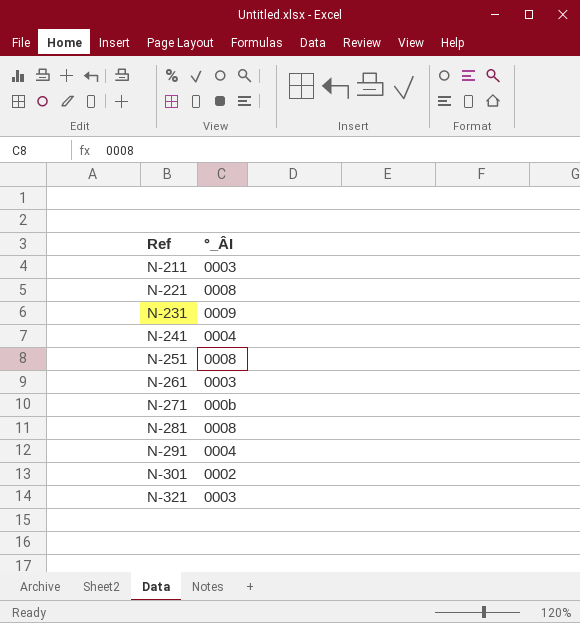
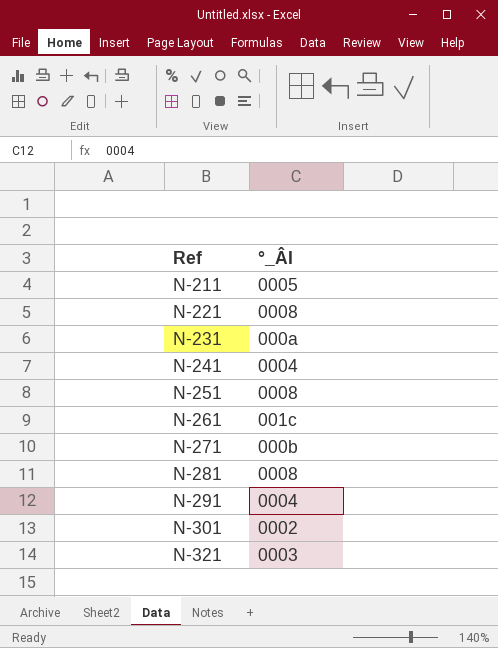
N-211 | °_ÂI: 0003 -> 0005
N-231 | °_ÂI: 0009 -> 000a
N-261 | °_ÂI: 0003 -> 001c

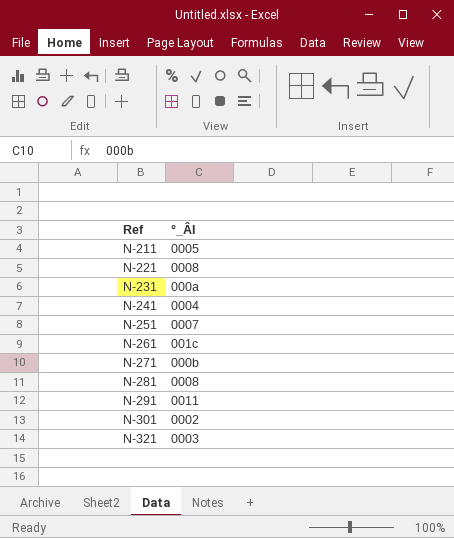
N-251 | °_ÂI: 0008 -> 0007
N-291 | °_ÂI: 0004 -> 0011

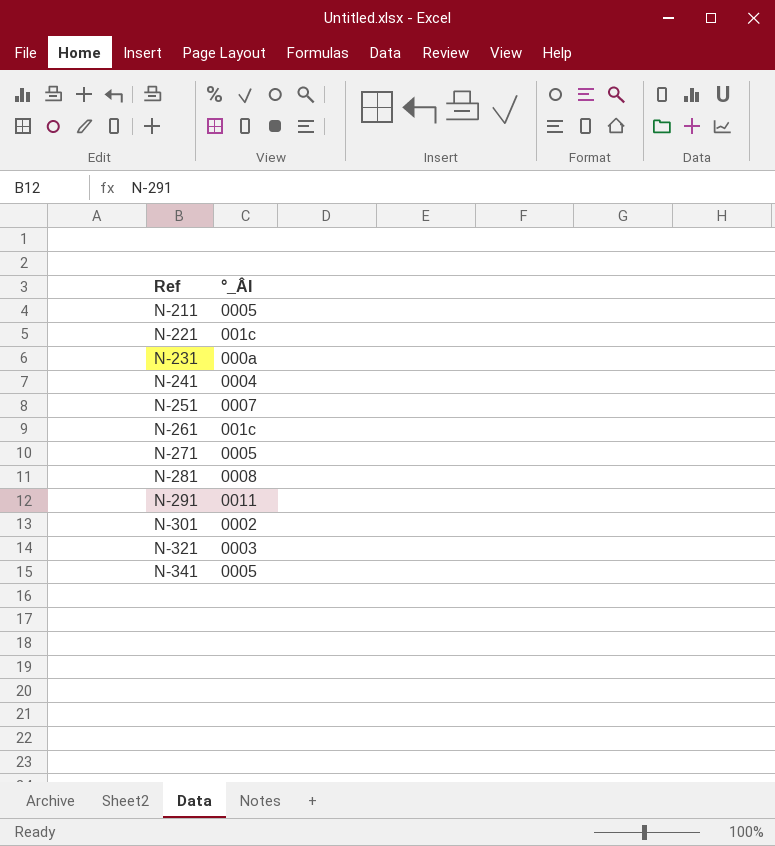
N-221 | °_ÂI: 0008 -> 001c
N-271 | °_ÂI: 000b -> 0005
row N-341: none -> 0005

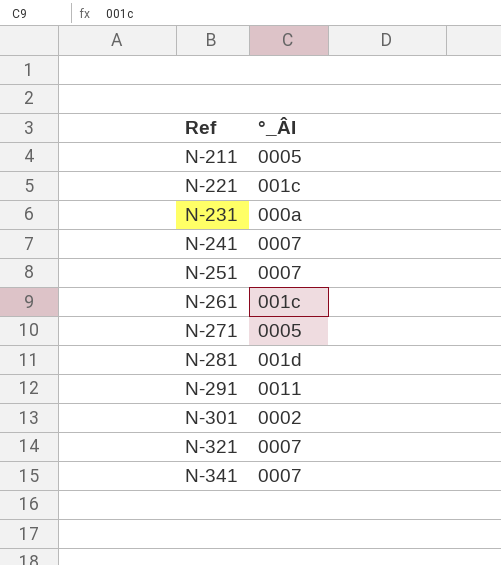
N-241 | °_ÂI: 0004 -> 0007
N-281 | °_ÂI: 0008 -> 001d
N-321 | °_ÂI: 0003 -> 0007
N-341 | °_ÂI: 0005 -> 0007

